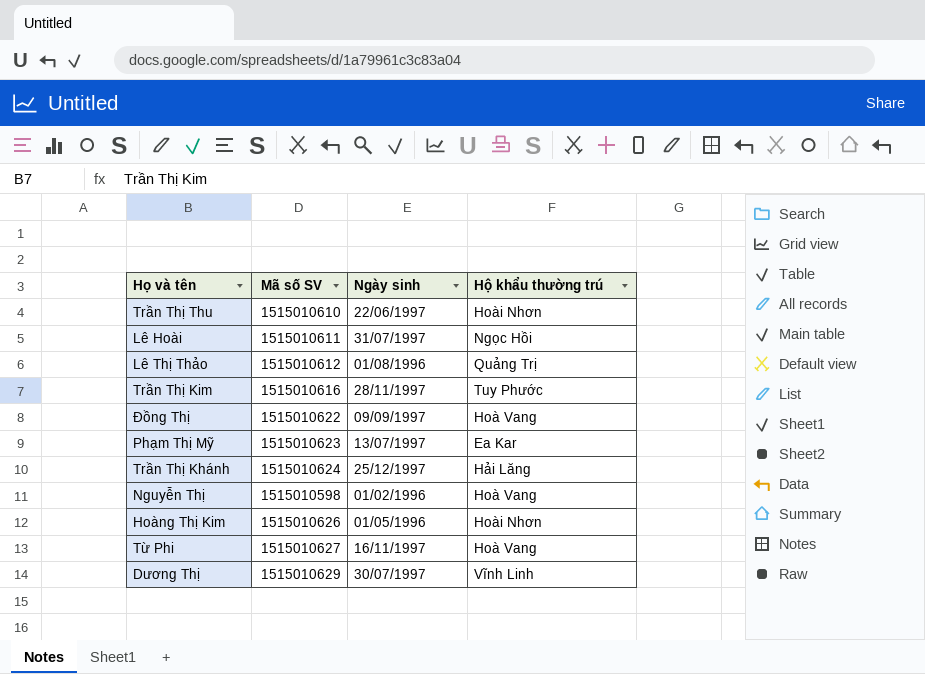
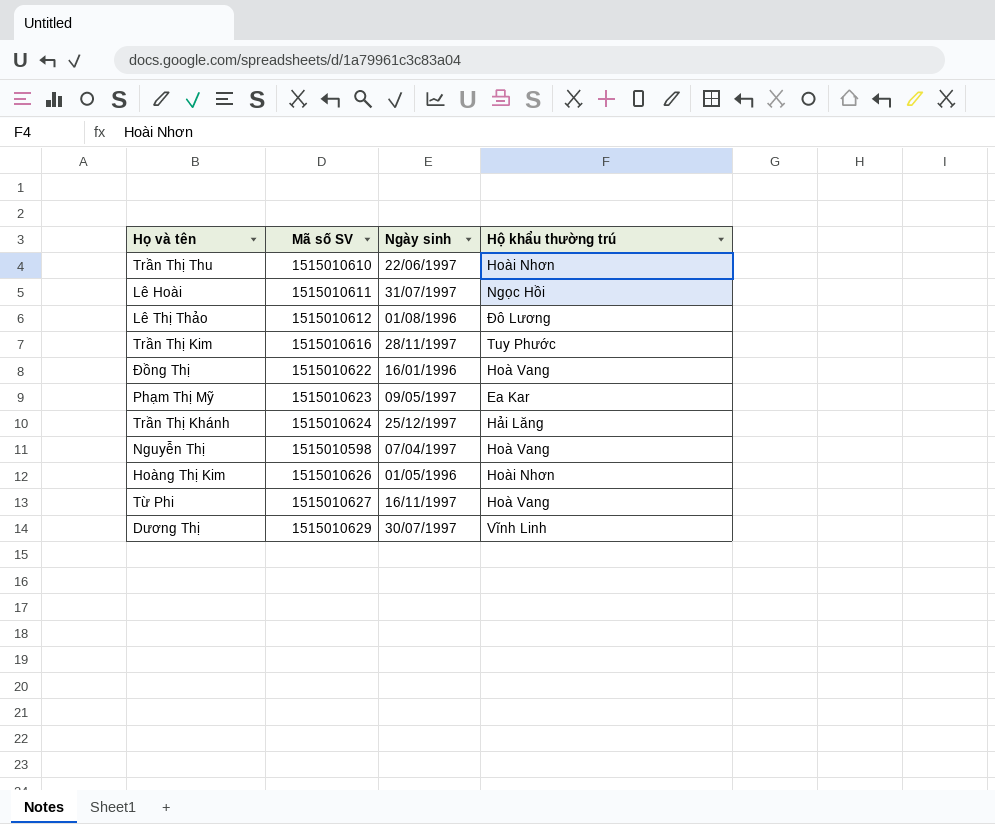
Lê Thị Thảo | Hộ khẩu thường trú: Quảng Trị -> Đô Lương
Đồng Thị | Ngày sinh: 09/09/1997 -> 16/01/1996
Phạm Thị Mỹ | Ngày sinh: 13/07/1997 -> 09/05/1997
Nguyễn Thị | Ngày sinh: 01/02/1996 -> 07/04/1997

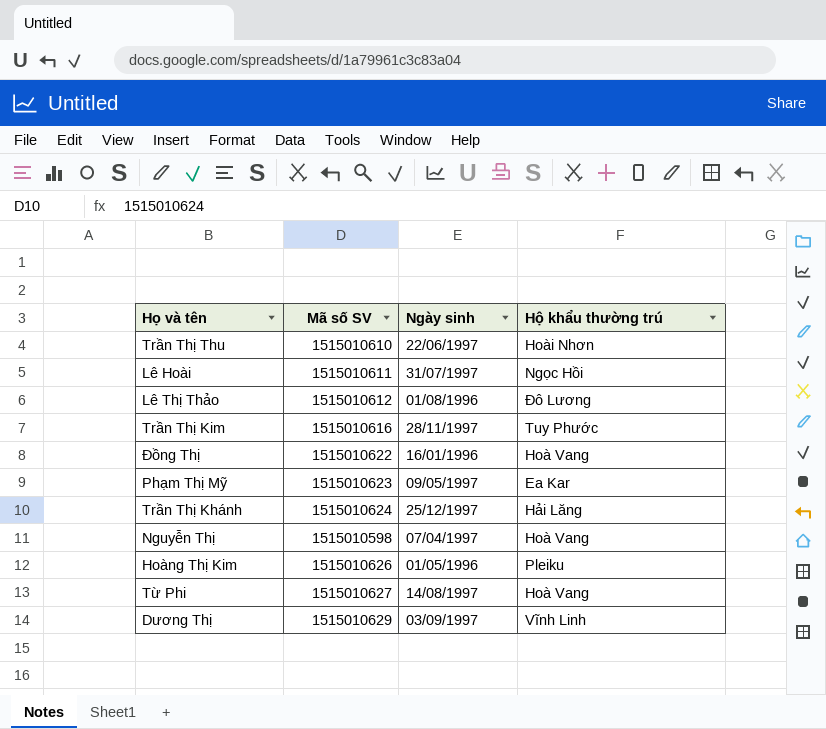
Hoàng Thị Kim | Hộ khẩu thường trú: Hoài Nhơn -> Pleiku
Từ Phi | Ngày sinh: 16/11/1997 -> 14/08/1997
Dương Thị | Ngày sinh: 30/07/1997 -> 03/09/1997

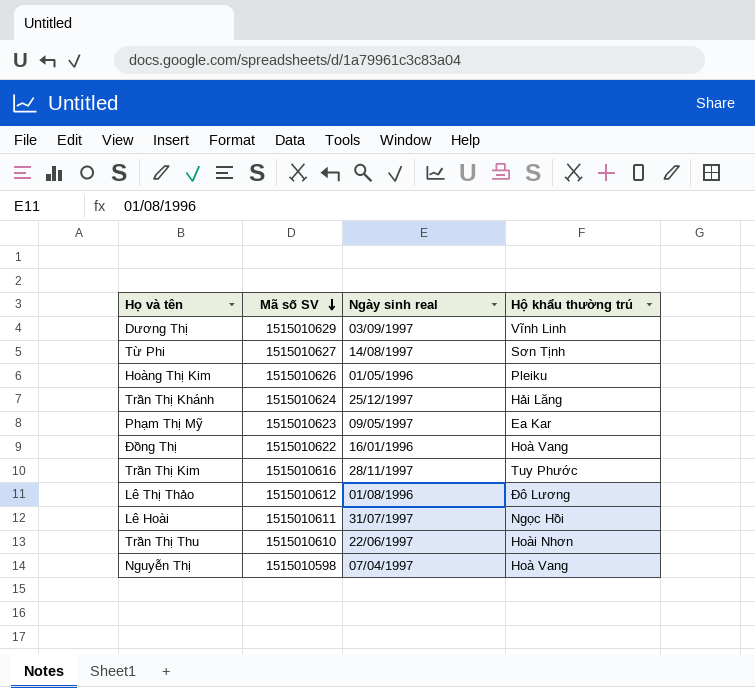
row order: none -> Mã số SV descending
column name: Ngày sinh -> Ngày sinh real
Từ Phi | Hộ khẩu thường trú: Hoà Vang -> Sơn Tịnh

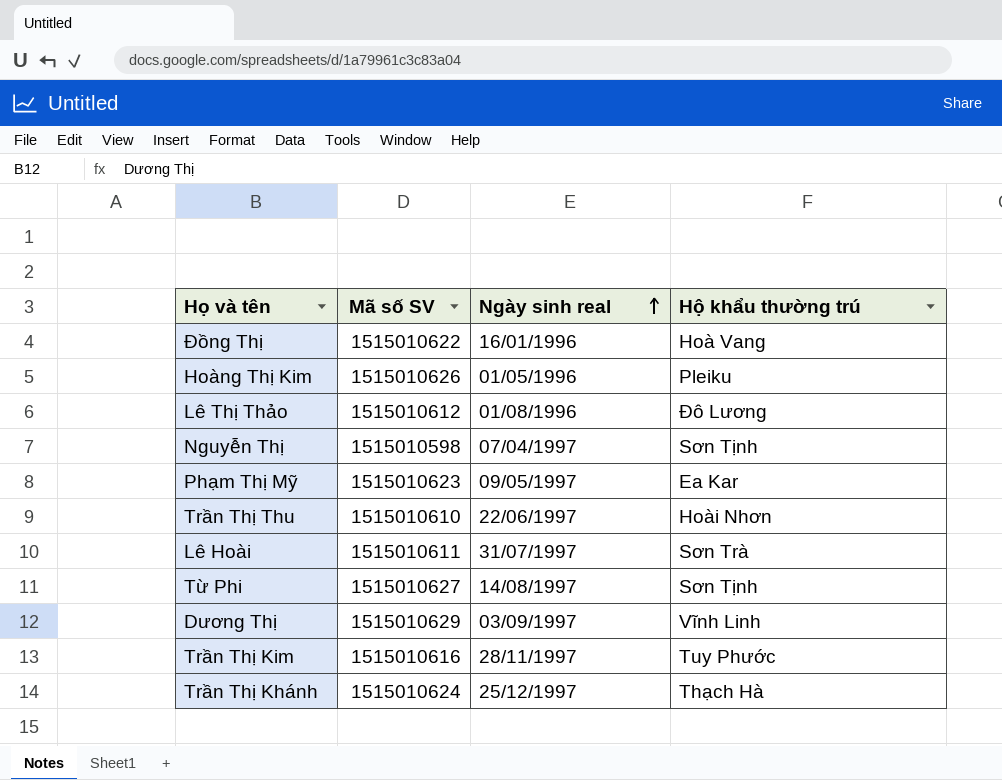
row order: Mã số SV descending -> Ngày sinh real ascending
Nguyễn Thị | Hộ khẩu thường trú: Hoà Vang -> Sơn Tịnh
Lê Hoài | Hộ khẩu thường trú: Ngọc Hồi -> Sơn Trà
Trần Thị Khánh | Hộ khẩu thường trú: Hải Lăng -> Thạch Hà

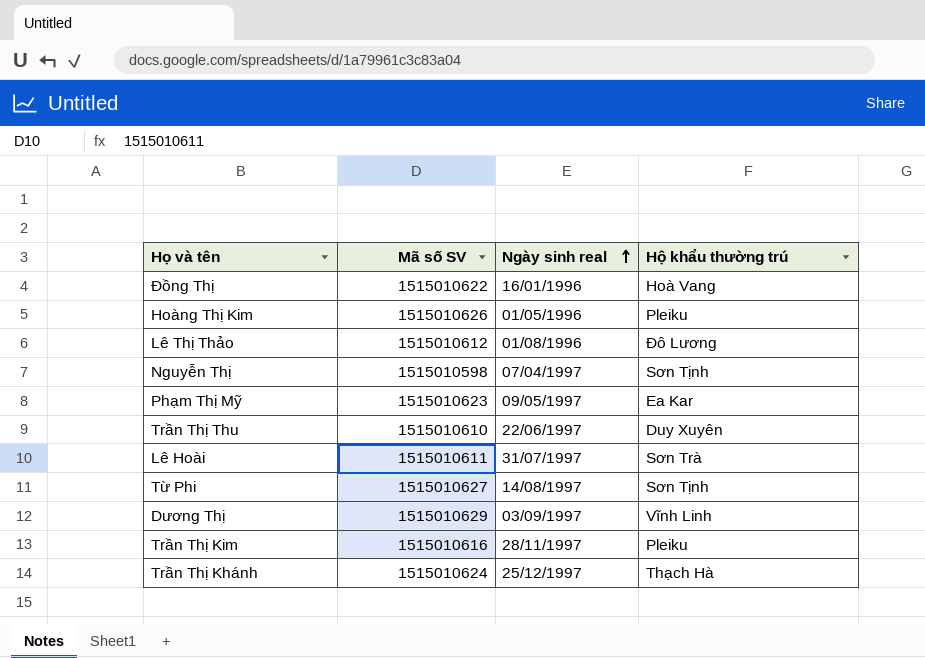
Trần Thị Thu | Hộ khẩu thường trú: Hoài Nhơn -> Duy Xuyên
Trần Thị Kim | Hộ khẩu thường trú: Tuy Phước -> Pleiku

